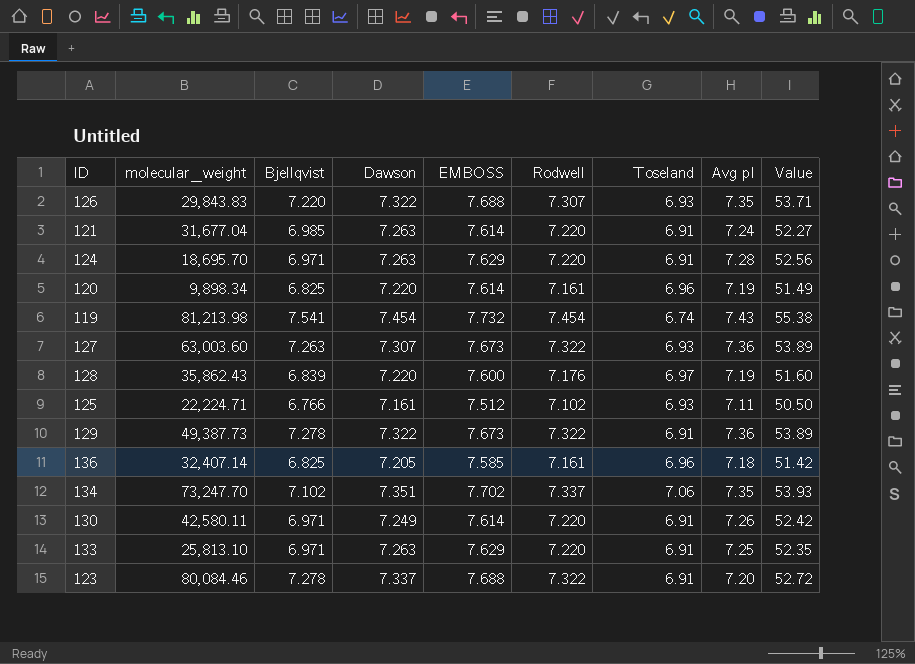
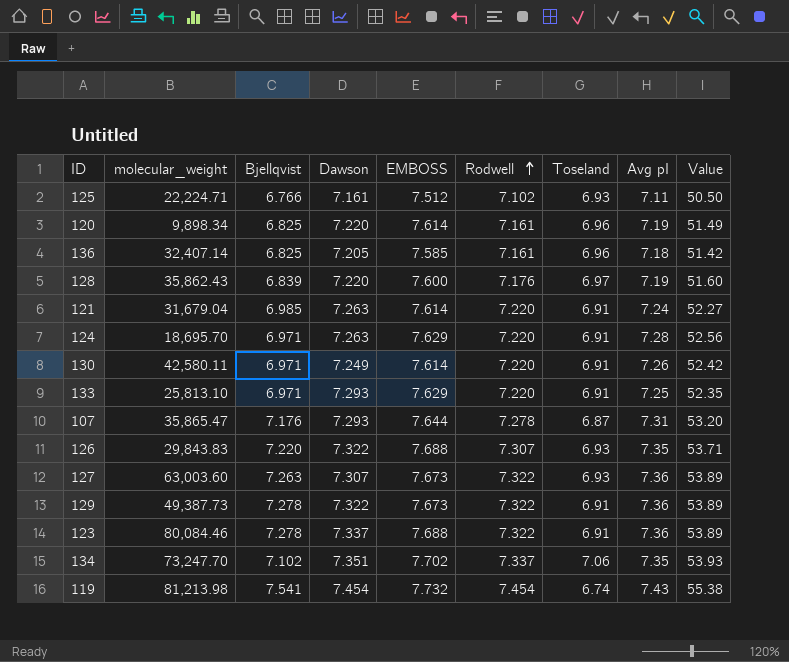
row order: none -> Rodwell ascending
121 | molecular_weight: 31,677.04 -> 31,679.04
133 | Dawson: 7.263 -> 7.293
row 107: none -> 35,865.47 | 7.176 | 7.293 | 7.644 | 7.278 | 6.87 | 7.31 | 53.20
123 | Avg pI: 7.20 -> 7.36
123 | Value: 52.72 -> 53.89

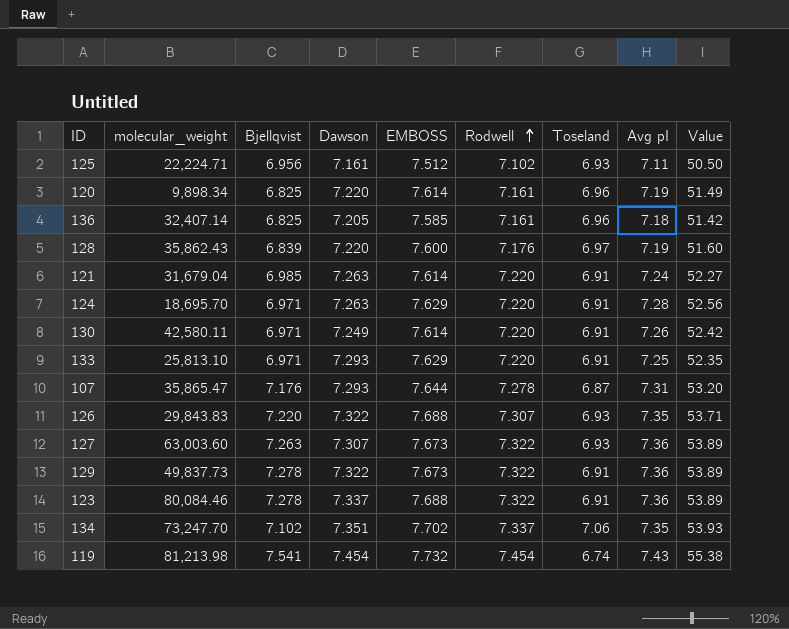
125 | Bjellqvist: 6.766 -> 6.956
129 | molecular_weight: 49,387.73 -> 49,837.73

